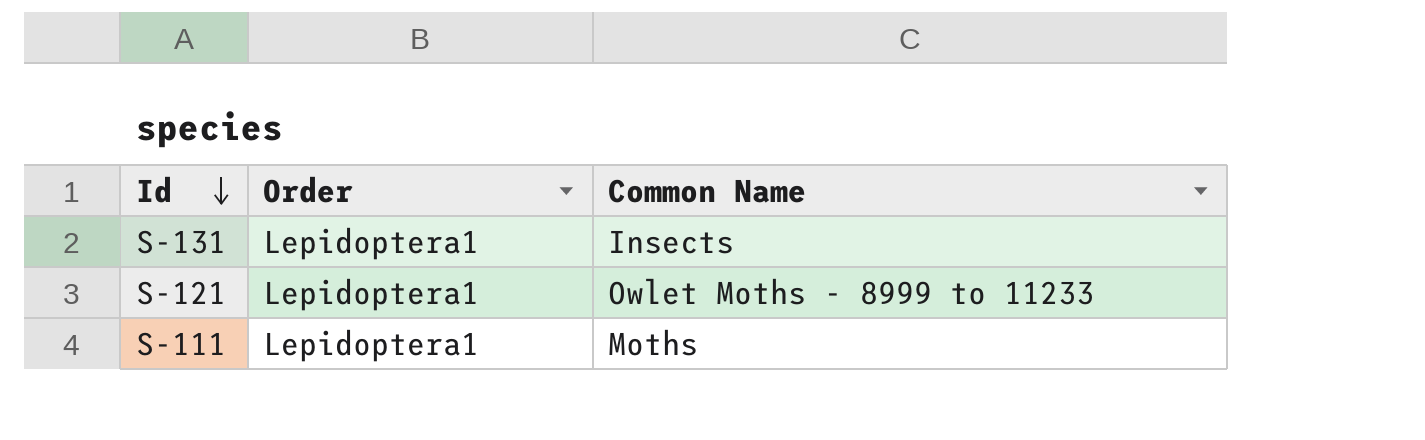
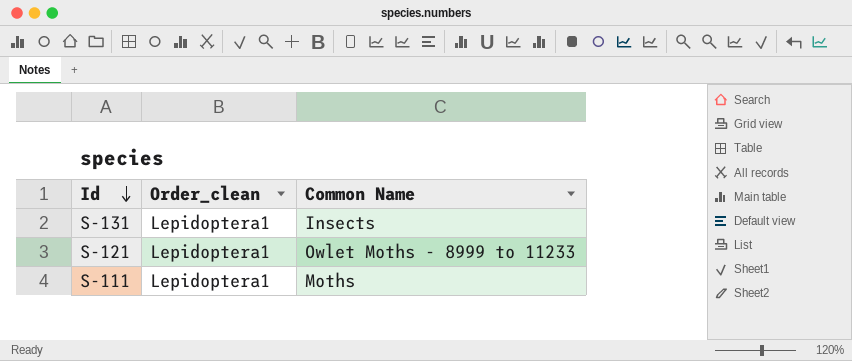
column name: Order -> Order_clean

